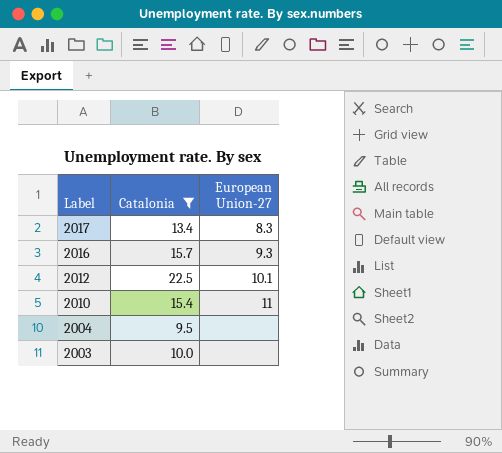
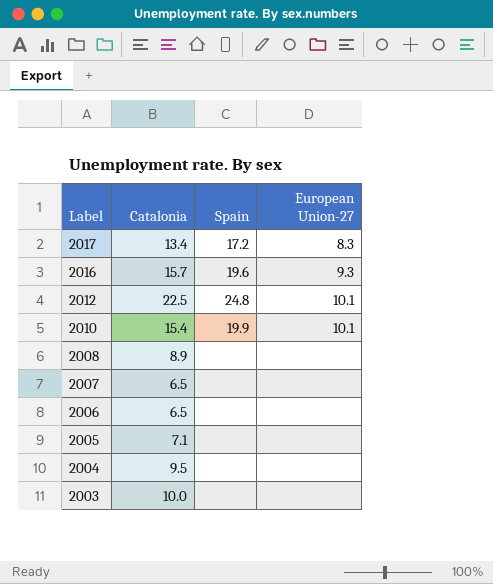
filter: Catalonia >= 9.5 -> none
column Spain | position: none -> 3
2010 | European Union-27: 11 -> 10.1

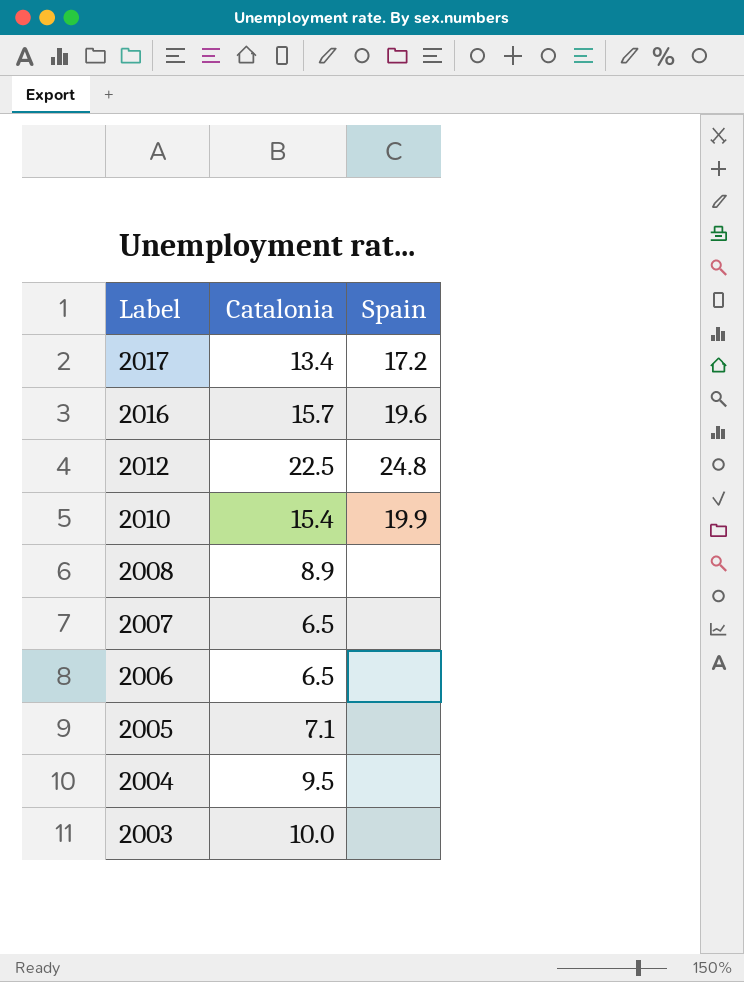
column European Union-27 | position: 4 -> none

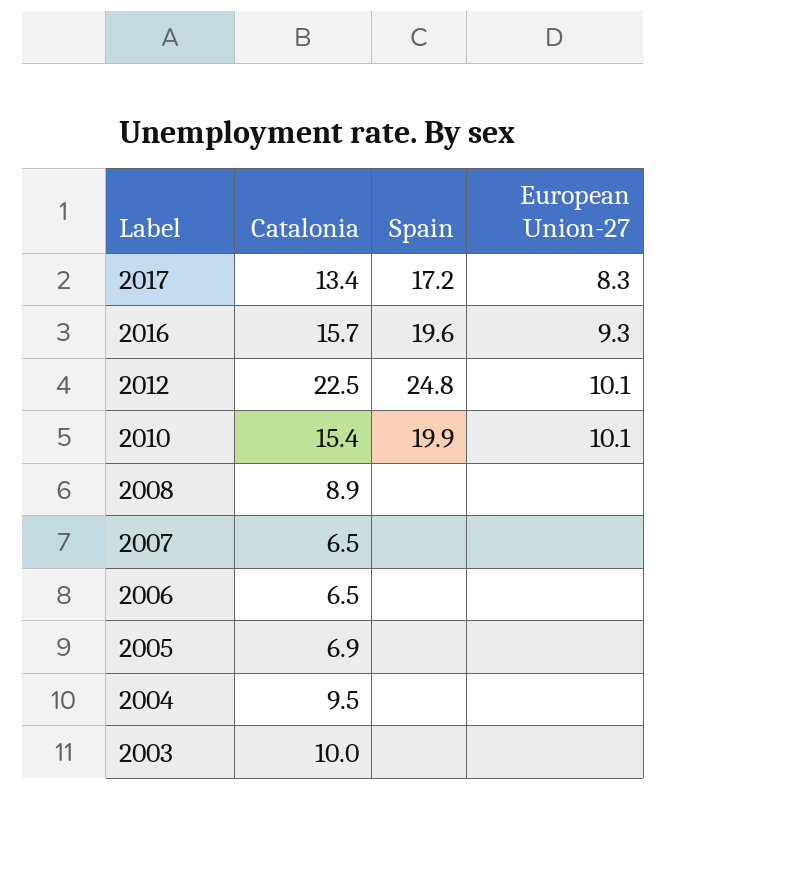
column European Union-27 | position: none -> 4
2005 | Catalonia: 7.1 -> 6.9

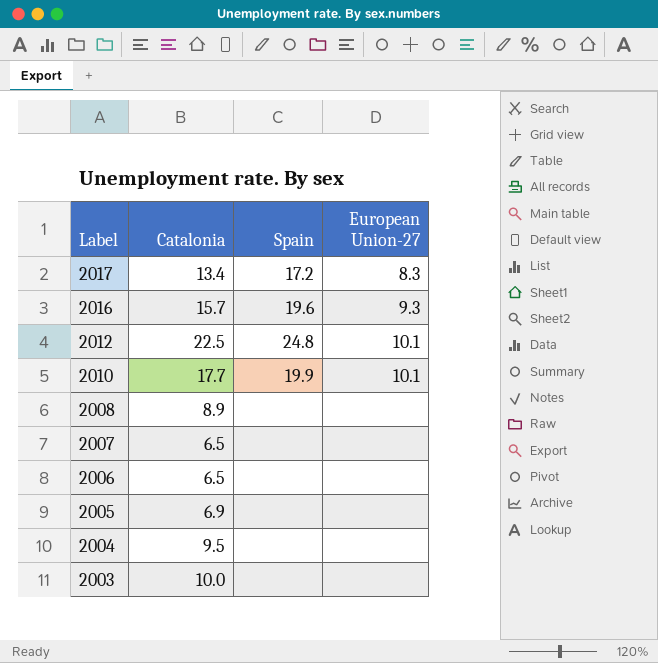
2010 | Catalonia: 15.4 -> 17.7

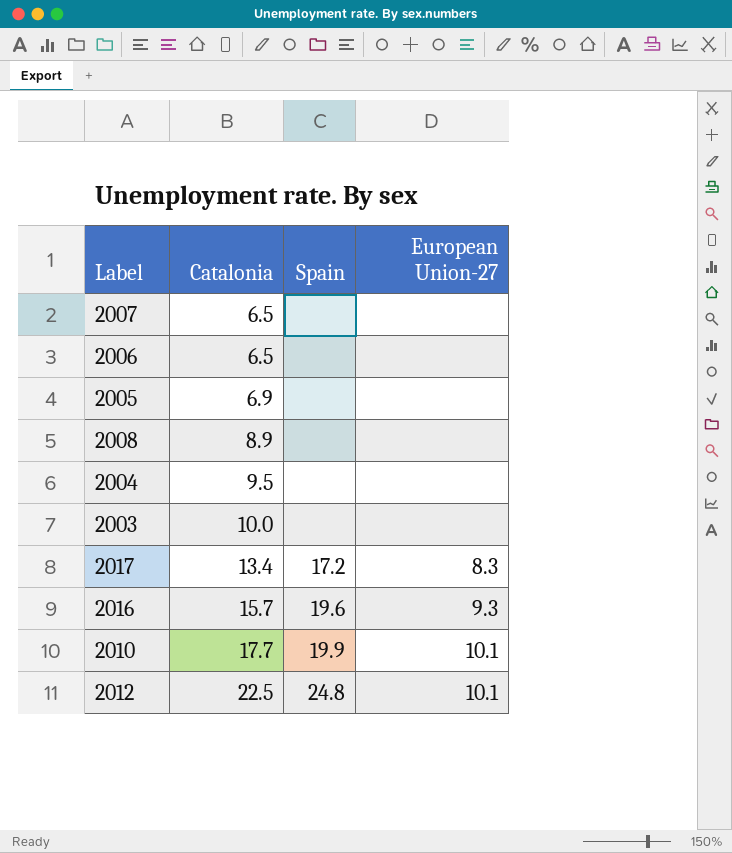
row order: Label descending -> Catalonia ascending

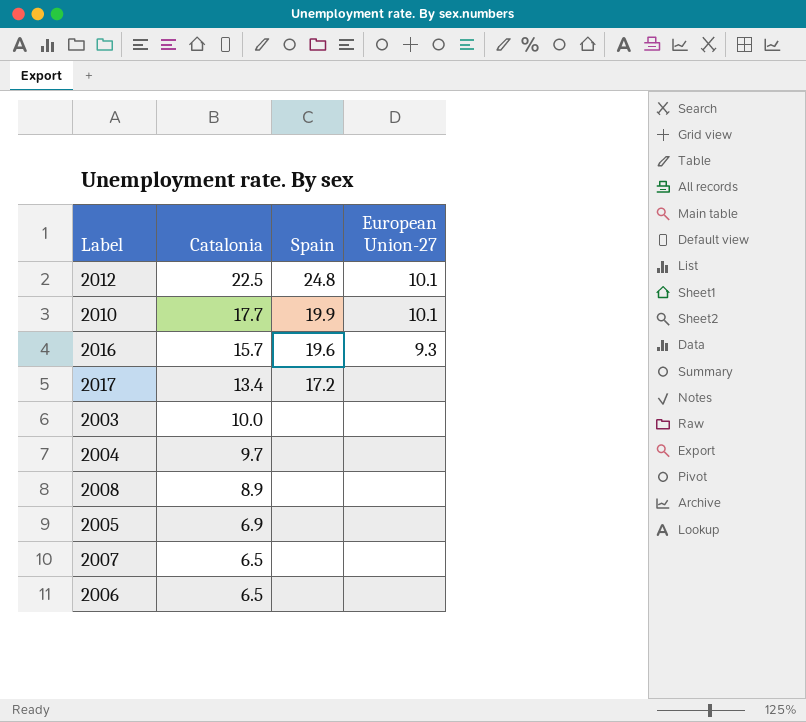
row order: Catalonia ascending -> Catalonia descending
2017 | European Union-27: 8.3 -> none
2004 | Catalonia: 9.5 -> 9.7

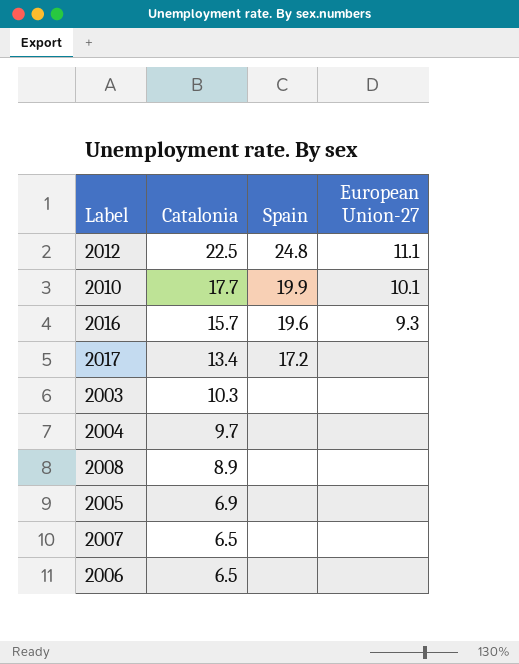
2012 | European Union-27: 10.1 -> 11.1
2003 | Catalonia: 10.0 -> 10.3

